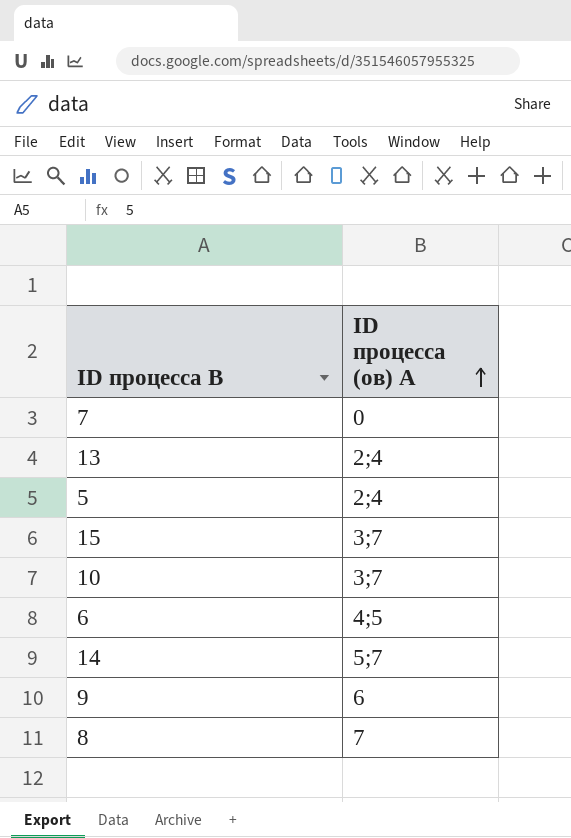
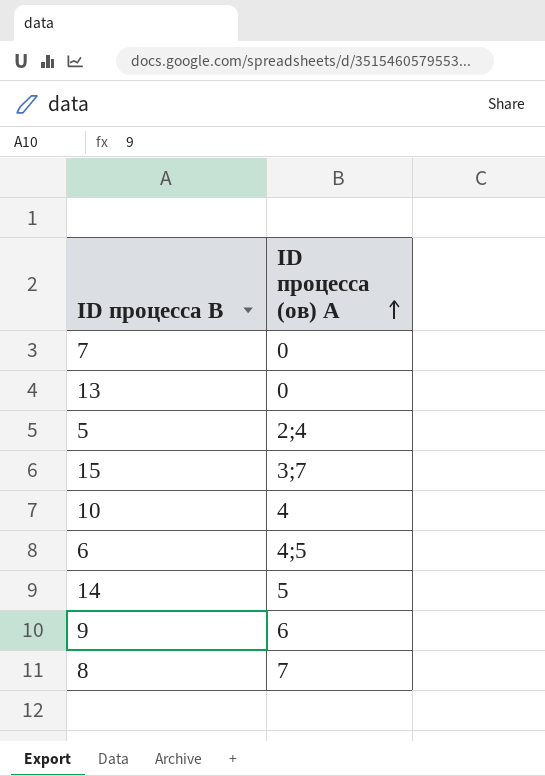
13 | ID процесса (ов) A: 2;4 -> 0
10 | ID процесса (ов) A: 3;7 -> 4
14 | ID процесса (ов) A: 5;7 -> 5

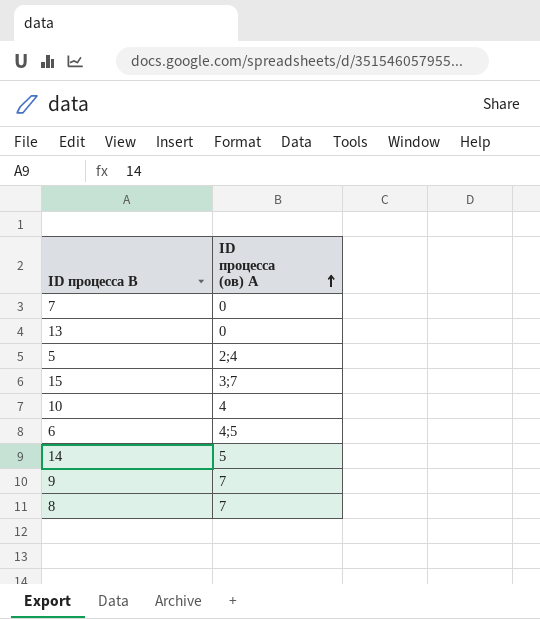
9 | ID процесса (ов) A: 6 -> 7

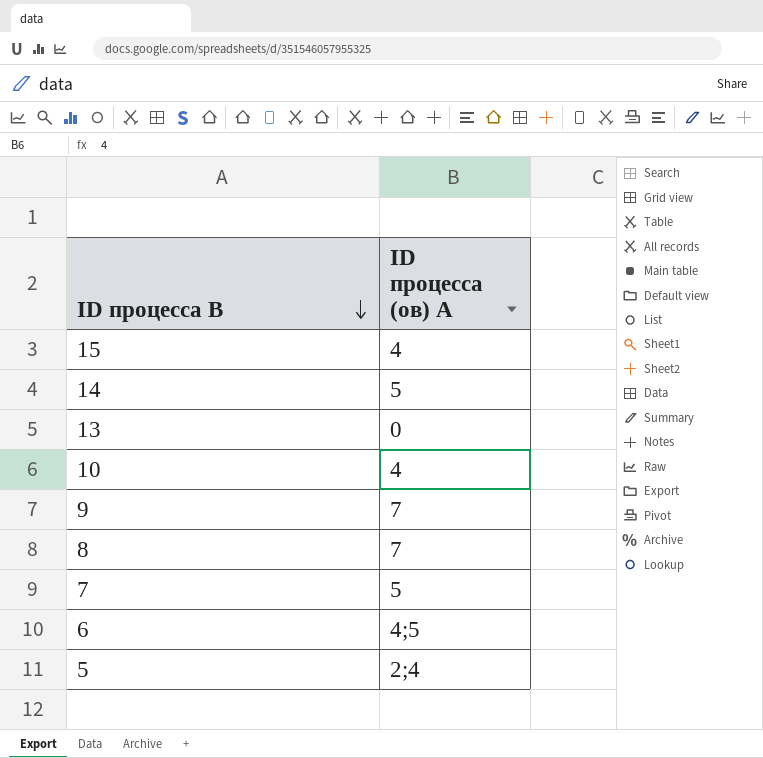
row order: ID процесса (ов) A ascending -> ID процесса B descending
15 | ID процесса (ов) A: 3;7 -> 4
7 | ID процесса (ов) A: 0 -> 5

